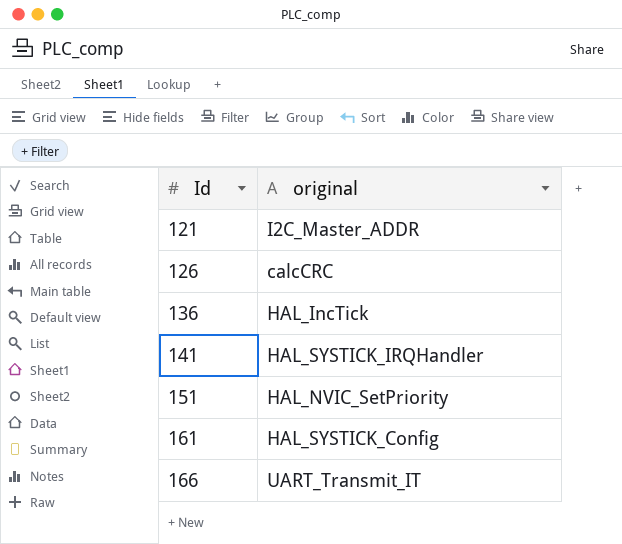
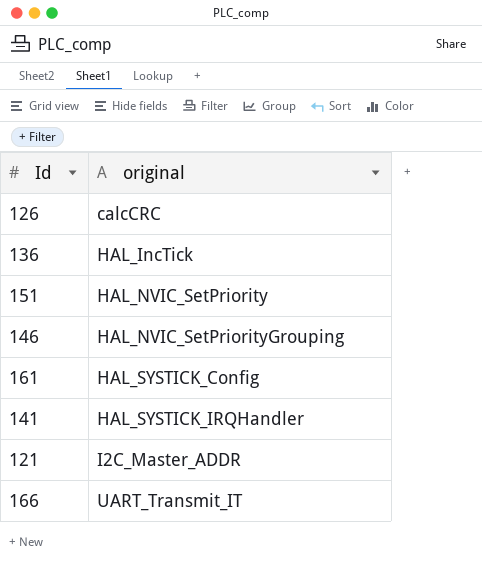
row order: Id ascending -> original ascending
row 146: none -> HAL_NVIC_SetPriorityGrouping

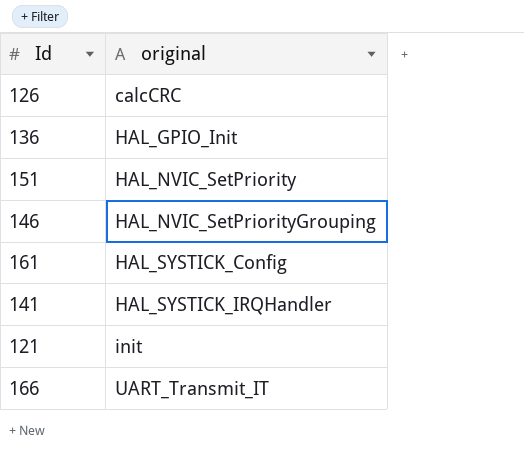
136 | original: HAL_IncTick -> HAL_GPIO_Init
121 | original: I2C_Master_ADDR -> init

